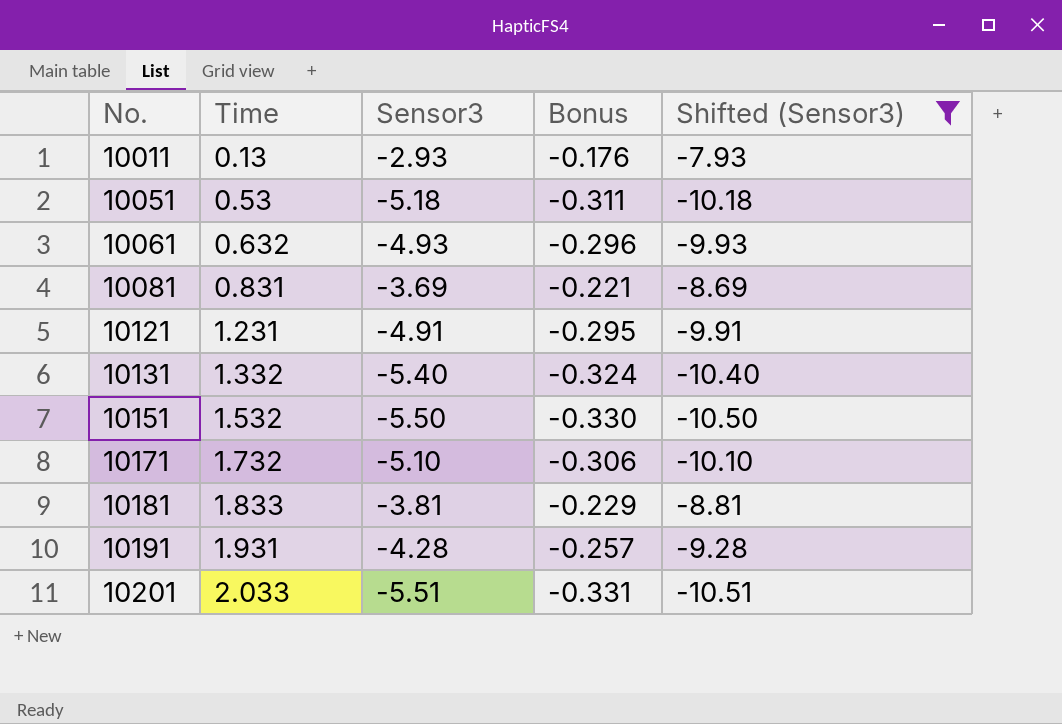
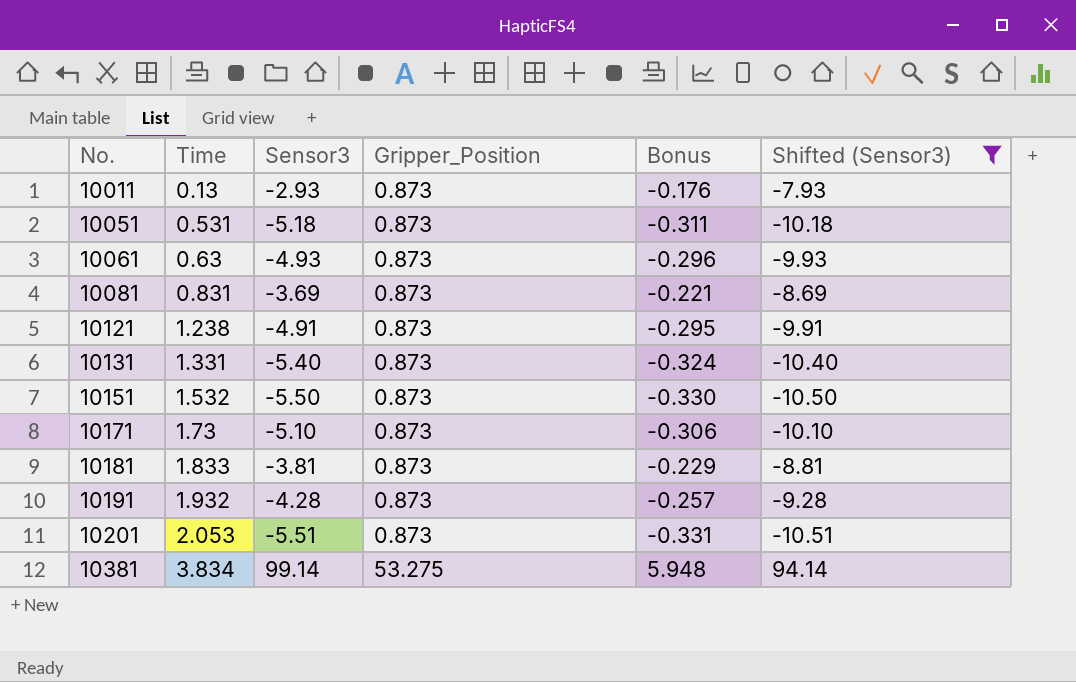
column Gripper_Position | position: none -> 4
10051 | Time: 0.53 -> 0.531
10061 | Time: 0.632 -> 0.63
10121 | Time: 1.231 -> 1.238
10131 | Time: 1.332 -> 1.331
10171 | Time: 1.732 -> 1.73
10191 | Time: 1.931 -> 1.932
10201 | Time: 2.033 -> 2.053
row 10381: none -> 3.834 | 99.14 | 53.275 | 5.948 | 94.14

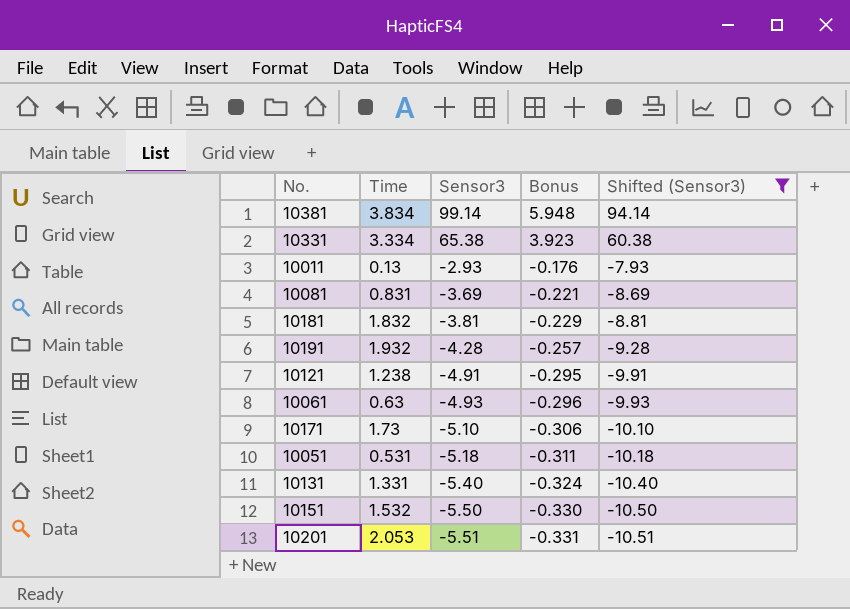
row order: No. ascending -> Sensor3 descending
column Gripper_Position | position: 4 -> none
row 10331: none -> 3.334 | 65.38 | 3.923 | 60.38
10181 | Time: 1.833 -> 1.832

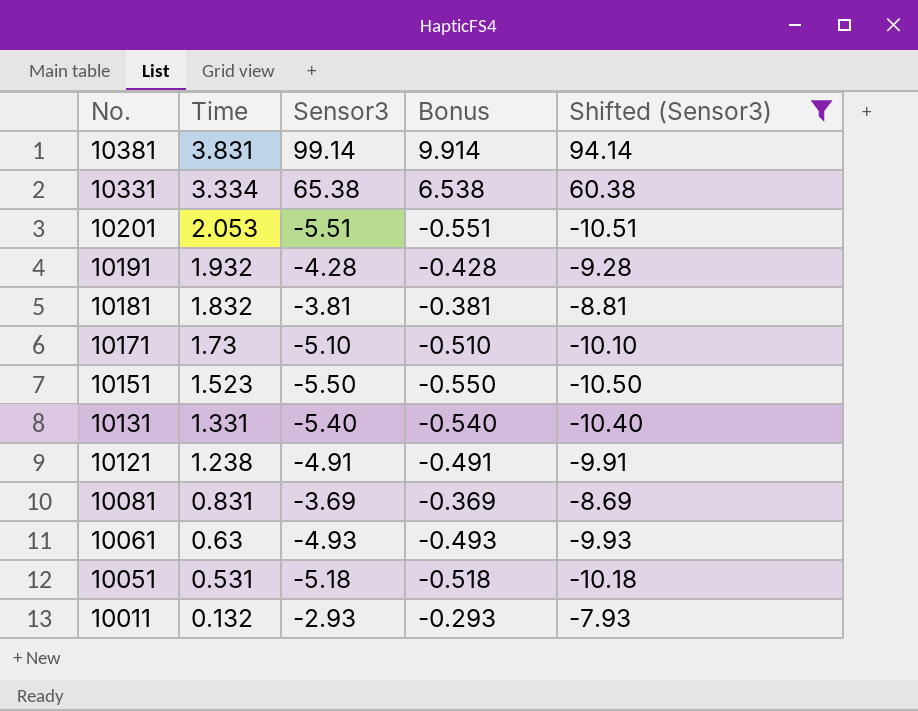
row order: Sensor3 descending -> No. descending
column Bonus | formula: [Sensor3] * 0.06 -> [Sensor3] * 0.1
10381 | Time: 3.834 -> 3.831
10151 | Time: 1.532 -> 1.523
10011 | Time: 0.13 -> 0.132

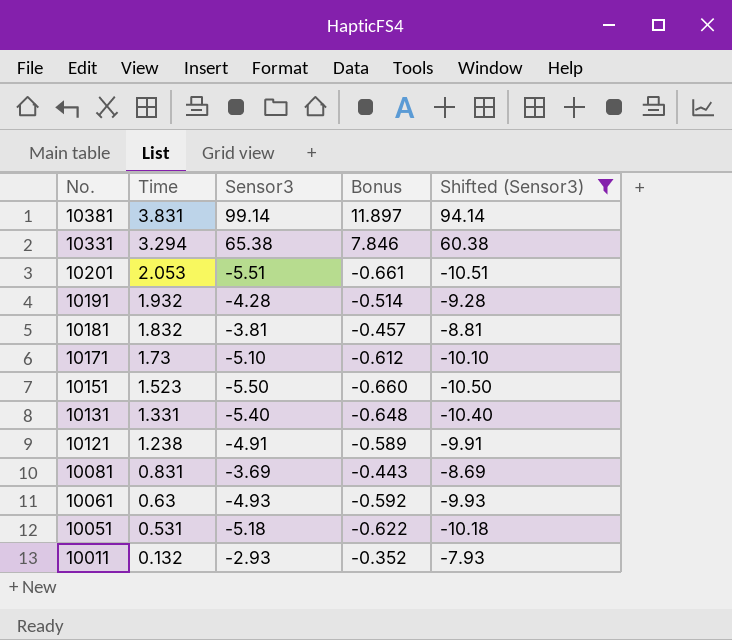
column Bonus | formula: [Sensor3] * 0.1 -> [Sensor3] * 0.12
10331 | Time: 3.334 -> 3.294

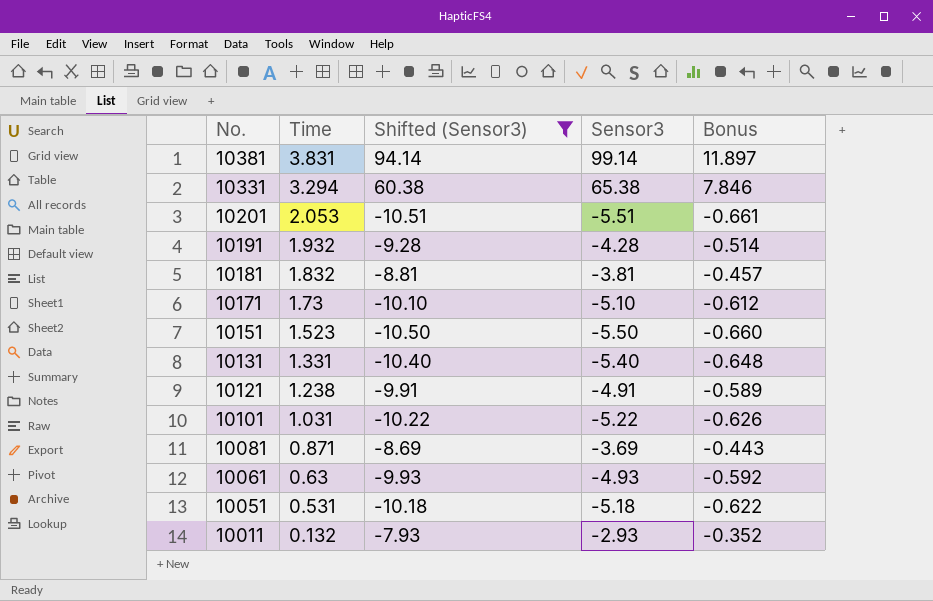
column Shifted (Sensor3) | position: 5 -> 3
row 10101: none -> 1.031 | -10.22 | -5.22 | -0.626
10081 | Time: 0.831 -> 0.871

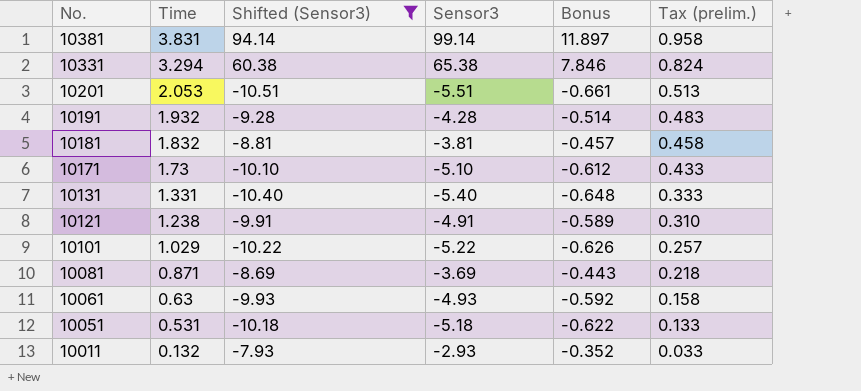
column Tax (prelim.) | formula: none -> [Time] * 0.25
row 10151: 1.523 | -10.50 | -5.50 | -0.660 -> none
10101 | Time: 1.031 -> 1.029

